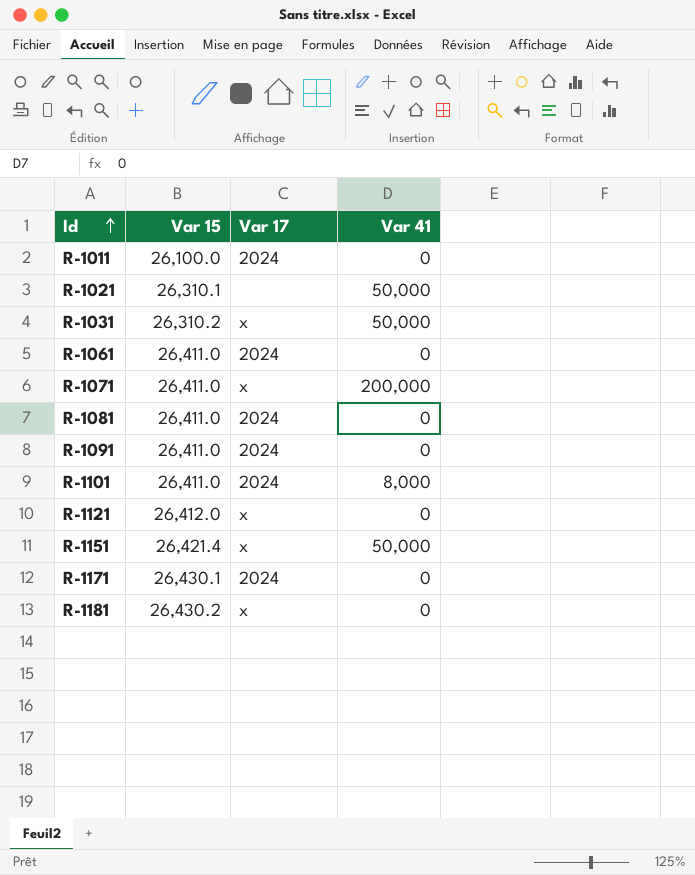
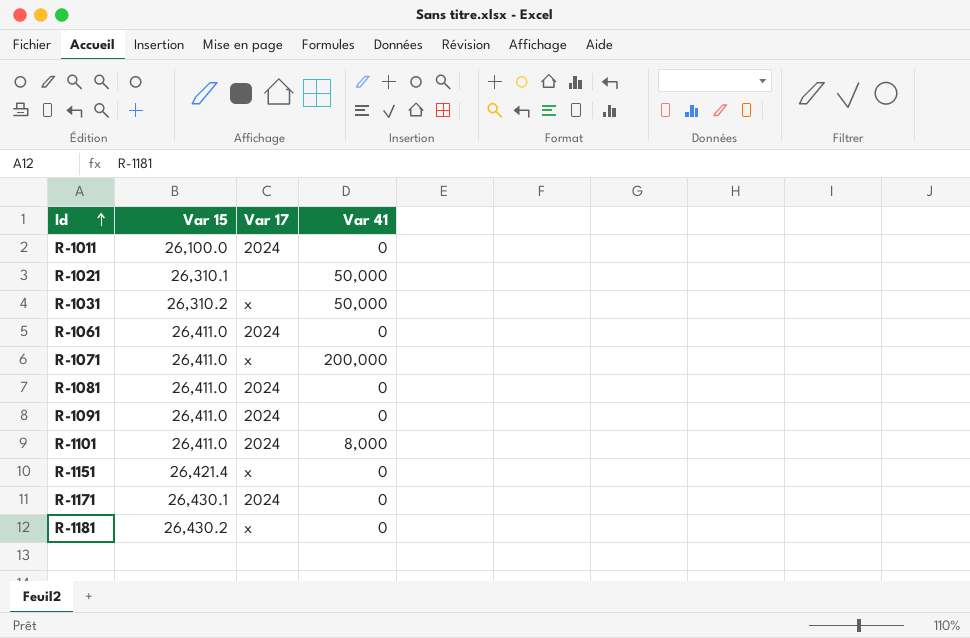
row R-1121: 26,412.0 | x | 0 -> none
R-1151 | Var 41: 50,000 -> 0

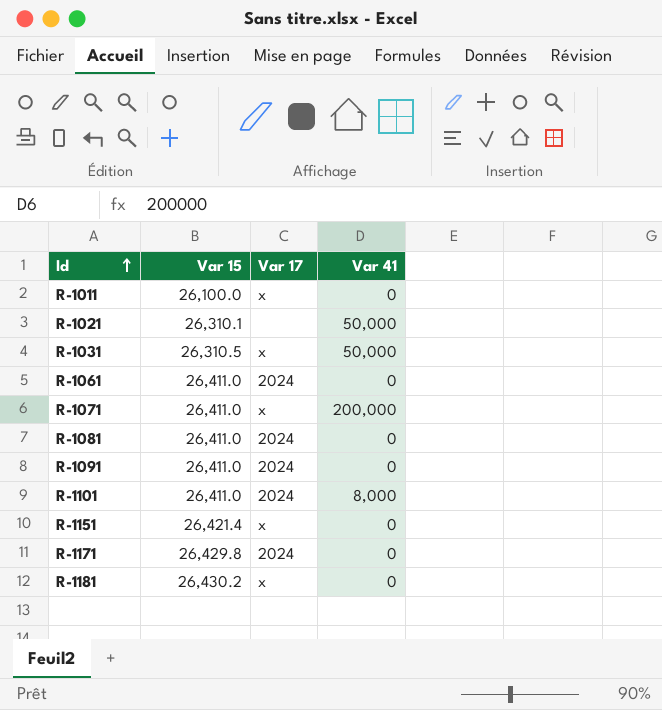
R-1011 | Var 17: 2024 -> x
R-1031 | Var 15: 26,310.2 -> 26,310.5
R-1171 | Var 15: 26,430.1 -> 26,429.8

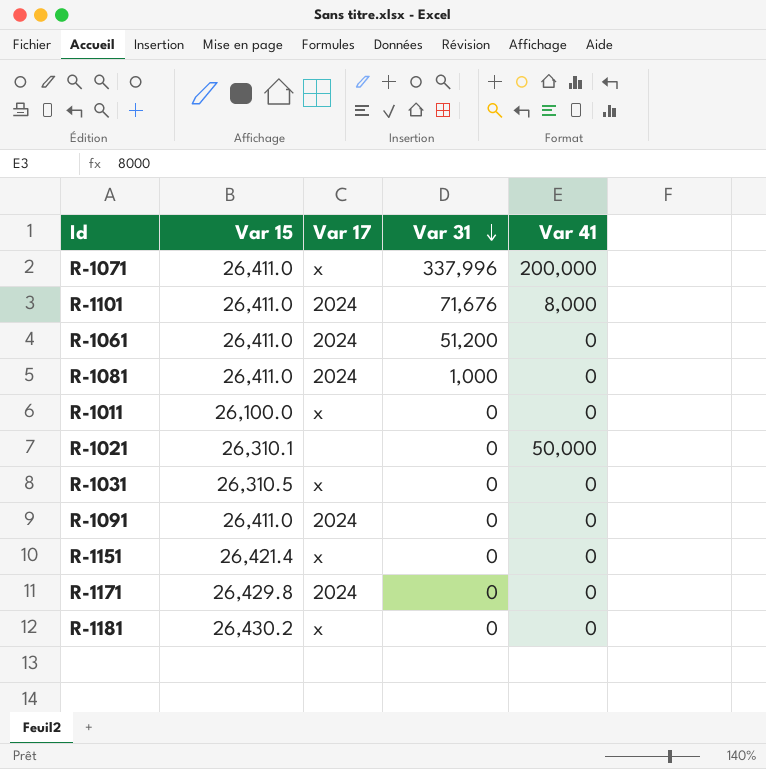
row order: Id ascending -> Var 31 descending
column Var 31 | position: none -> 4
R-1031 | Var 41: 50,000 -> 0

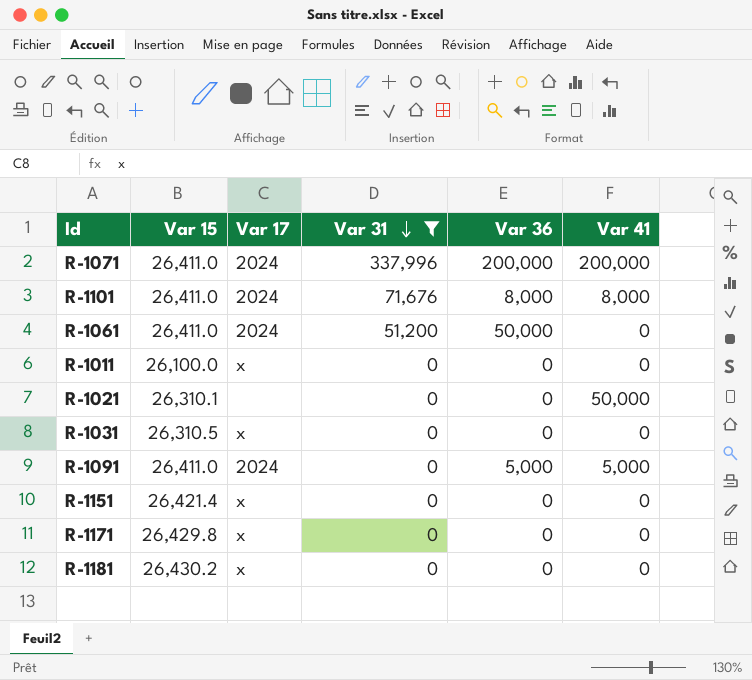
filter: none -> Var 31 != 1,000
column Var 36 | position: none -> 5
R-1071 | Var 17: x -> 2024
R-1091 | Var 41: 0 -> 5,000
R-1171 | Var 17: 2024 -> x

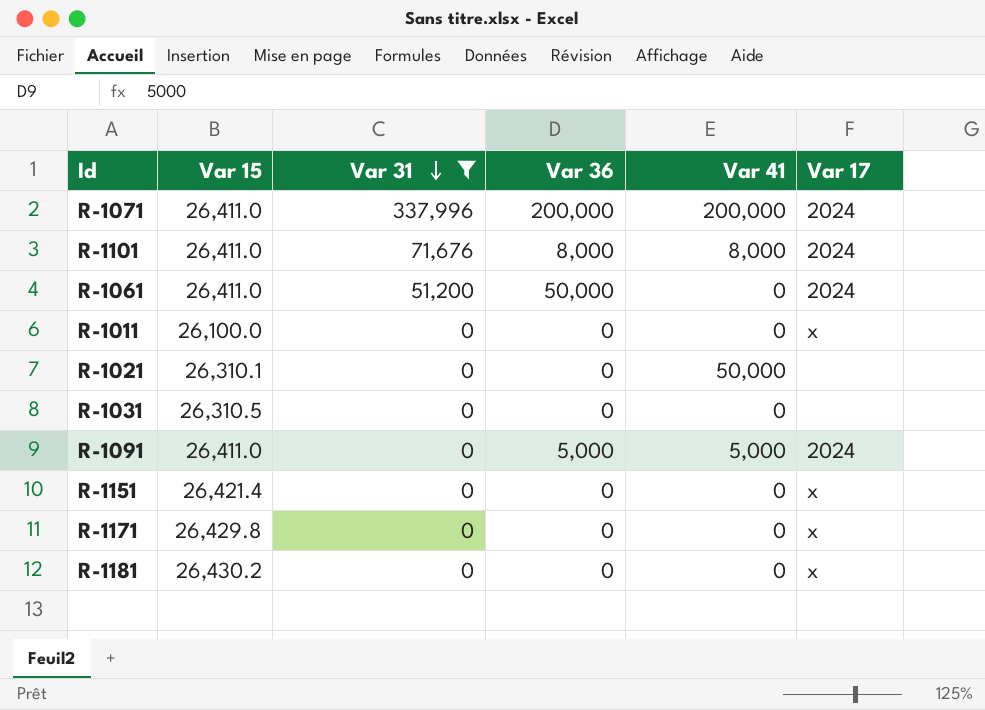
column Var 17 | position: 3 -> 6
R-1031 | Var 17: x -> none

